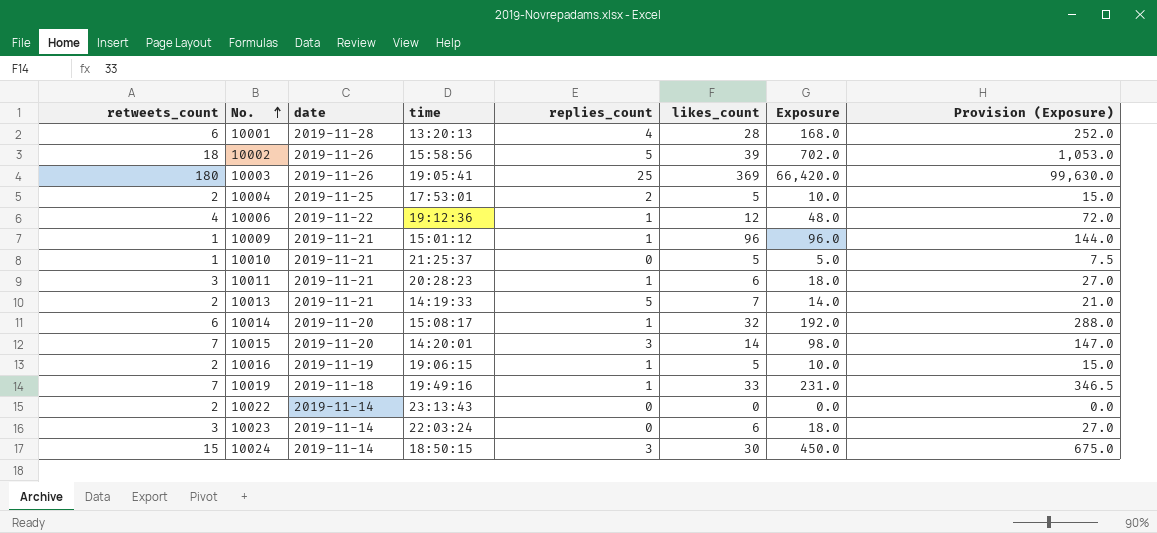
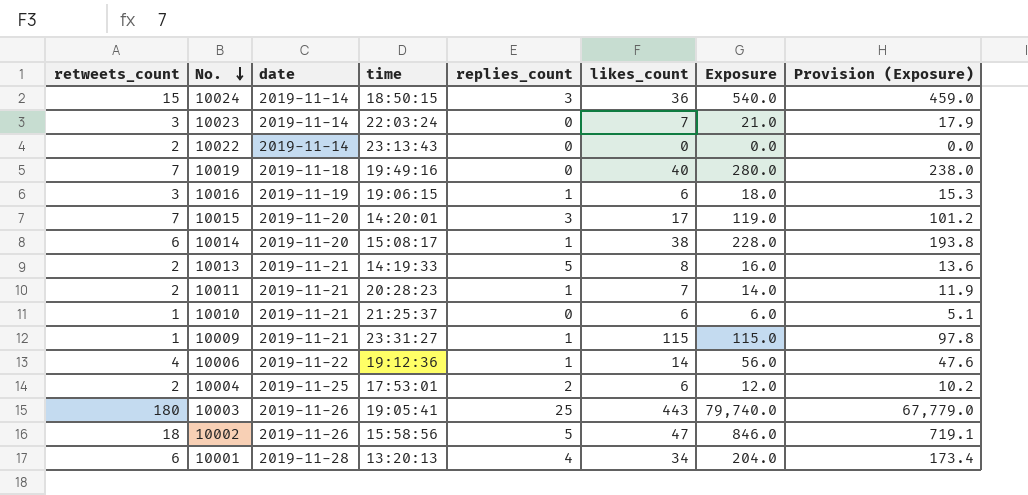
row order: No. ascending -> No. descending
column Provision (Exposure) | formula: [Exposure] * 1.5 -> [Exposure] * 0.85
10024 | likes_count: 30 -> 36
10024 | Exposure: 450.0 -> 540.0
10023 | likes_count: 6 -> 7
10023 | Exposure: 18.0 -> 21.0
10019 | replies_count: 1 -> 0
10019 | likes_count: 33 -> 40
10019 | Exposure: 231.0 -> 280.0
10016 | retweets_count: 2 -> 3
10016 | likes_count: 5 -> 6
10016 | Exposure: 10.0 -> 18.0
10015 | likes_count: 14 -> 17
10015 | Exposure: 98.0 -> 119.0
10014 | likes_count: 32 -> 38
10014 | Exposure: 192.0 -> 228.0
10013 | likes_count: 7 -> 8
10013 | Exposure: 14.0 -> 16.0
10011 | retweets_count: 3 -> 2
10011 | likes_count: 6 -> 7
10011 | Exposure: 18.0 -> 14.0
10010 | likes_count: 5 -> 6
10010 | Exposure: 5.0 -> 6.0
10009 | time: 15:01:12 -> 23:31:27
10009 | likes_count: 96 -> 115
10009 | Exposure: 96.0 -> 115.0
10006 | likes_count: 12 -> 14
10006 | Exposure: 48.0 -> 56.0
10004 | likes_count: 5 -> 6
10004 | Exposure: 10.0 -> 12.0
10003 | likes_count: 369 -> 443
10003 | Exposure: 66,420.0 -> 79,740.0
10002 | likes_count: 39 -> 47
10002 | Exposure: 702.0 -> 846.0
10001 | likes_count: 28 -> 34
10001 | Exposure: 168.0 -> 204.0

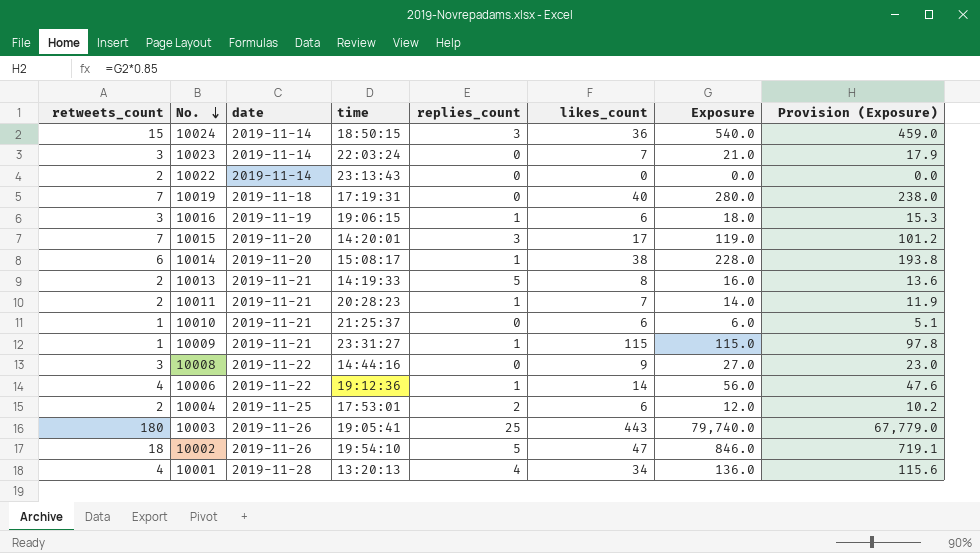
10019 | time: 19:49:16 -> 17:19:31
row 10008: none -> 3 | 2019-11-22 | 14:44:16 | 0 | 9 | 27.0 | 23.0
10002 | time: 15:58:56 -> 19:54:10
10001 | retweets_count: 6 -> 4
10001 | Exposure: 204.0 -> 136.0
10001 | Provision (Exposure): 173.4 -> 115.6

